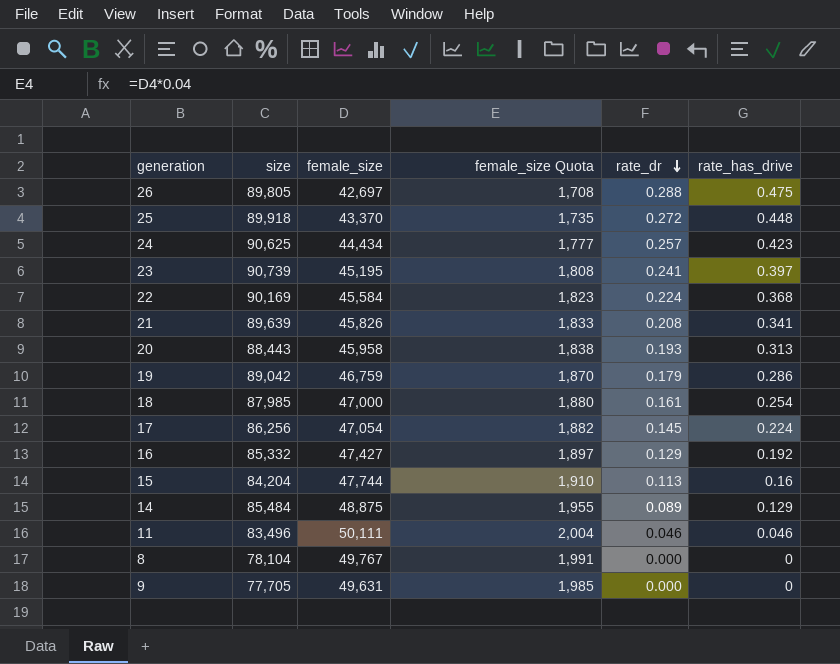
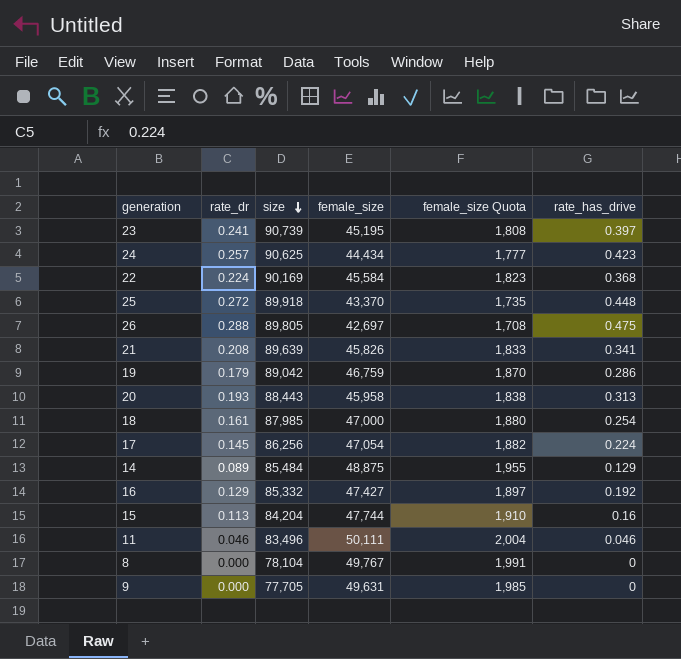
row order: rate_dr descending -> size descending
column rate_dr | position: 5 -> 2

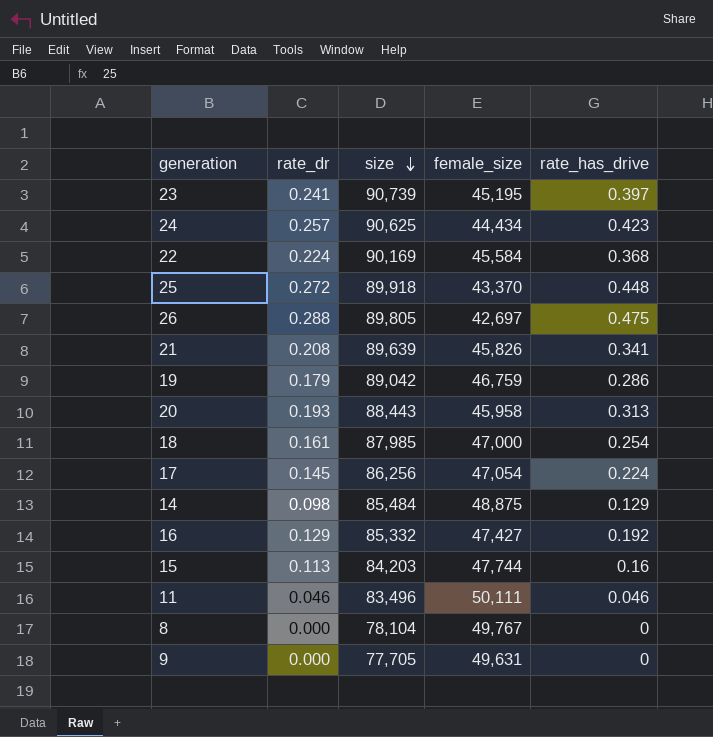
column female_size Quota | formula: [female_size] * 0.04 -> none
14 | rate_dr: 0.089 -> 0.098
15 | size: 84,204 -> 84,203

